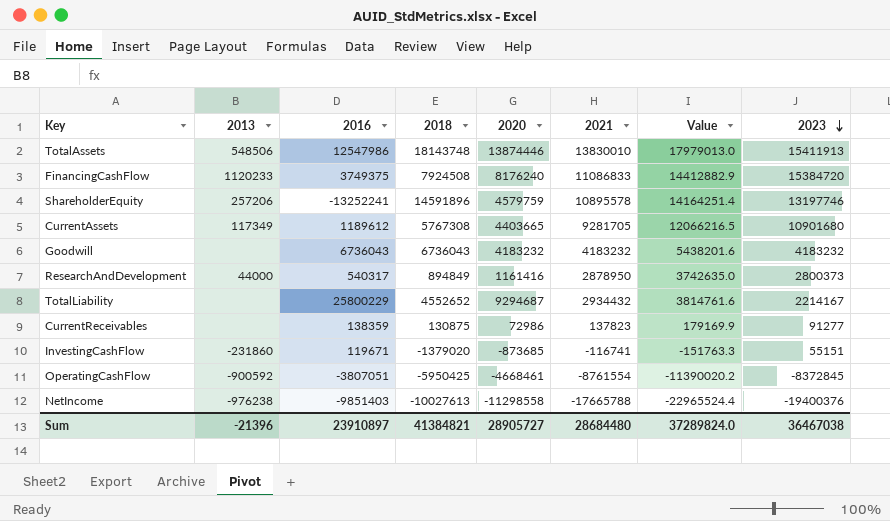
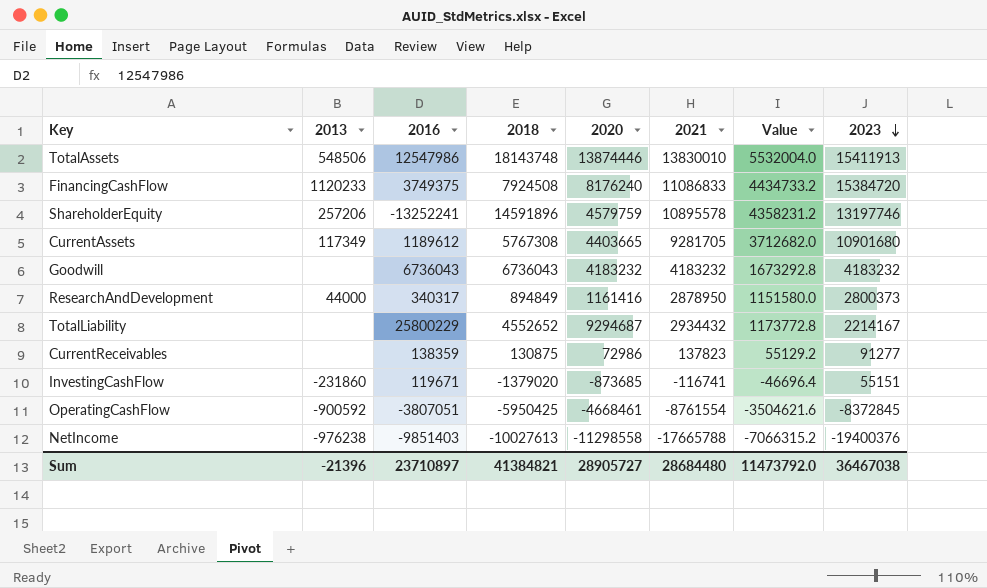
column Value | formula: [2021] * 1.3 -> [2021] * 0.4
ResearchAndDevelopment | 2016: 540317 -> 340317
Sum | 2016: 23910897 -> 23710897
Sum | Value: 37289824.0 -> 11473792.0

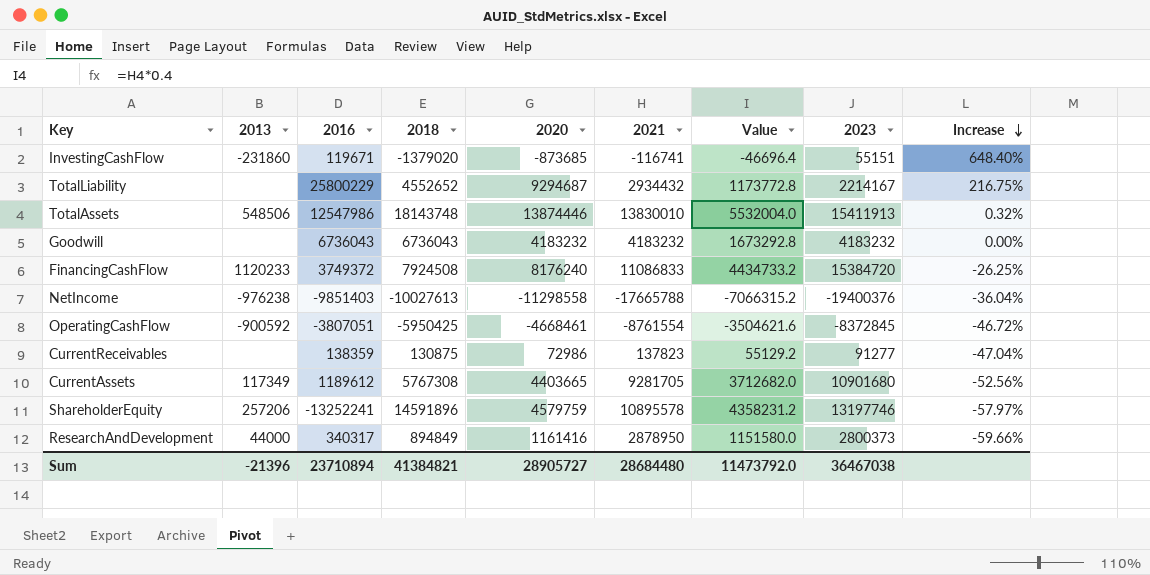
row order: 2023 descending -> Increase descending
column Increase | formula: none -> ([2020] - [2021]) / [2021]
FinancingCashFlow | 2016: 3749375 -> 3749372
Sum | 2016: 23710897 -> 23710894

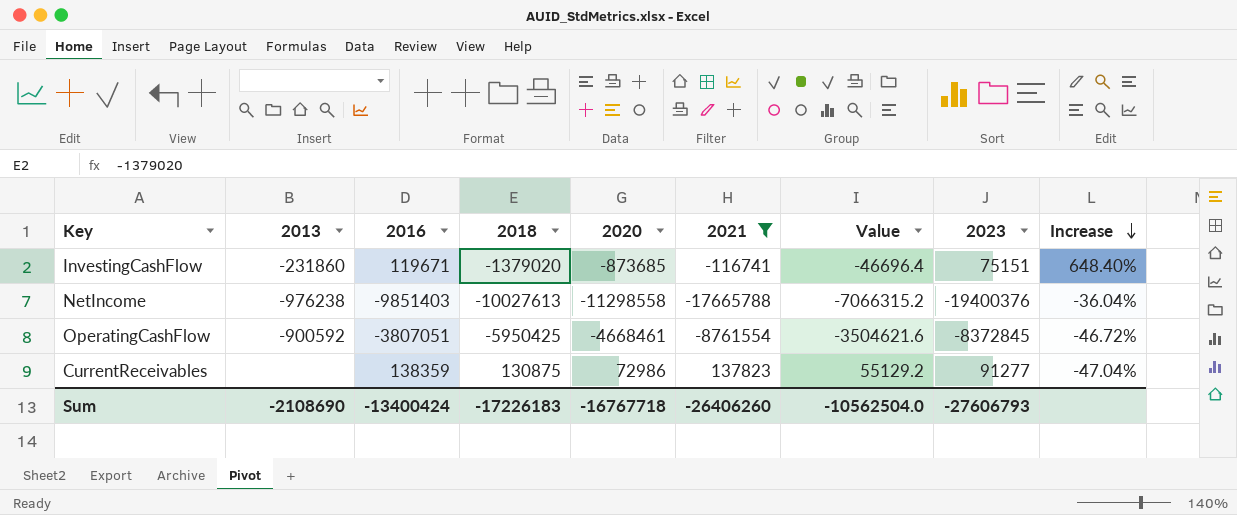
filter: none -> 2021 <= 137823
InvestingCashFlow | 2023: 55151 -> 75151
Sum | 2013: -21396 -> -2108690
Sum | 2016: 23710894 -> -13400424
Sum | 2018: 41384821 -> -17226183
Sum | 2020: 28905727 -> -16767718
Sum | 2021: 28684480 -> -26406260
Sum | Value: 11473792.0 -> -10562504.0
Sum | 2023: 36467038 -> -27606793

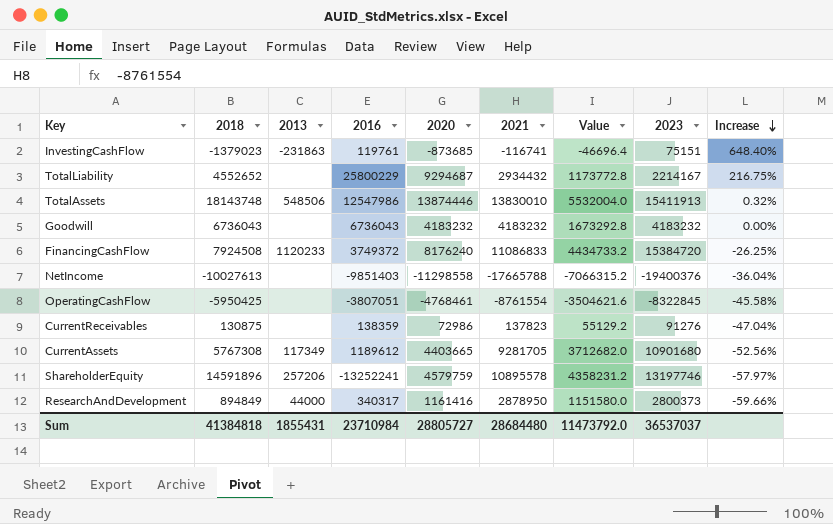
filter: 2021 <= 137823 -> none
column 2018 | position: 4 -> 2
InvestingCashFlow | 2018: -1379020 -> -1379023
InvestingCashFlow | 2013: -231860 -> -231863
InvestingCashFlow | 2016: 119671 -> 119761
NetIncome | 2013: -976238 -> none
OperatingCashFlow | 2013: -900592 -> none
OperatingCashFlow | 2020: -4668461 -> -4768461
OperatingCashFlow | 2023: -8372845 -> -8322845
OperatingCashFlow | Increase: -46.72% -> -45.58%
CurrentReceivables | 2023: 91277 -> 91276
Sum | 2018: -17226183 -> 41384818
Sum | 2013: -2108690 -> 1855431
Sum | 2016: -13400424 -> 23710984
Sum | 2020: -16767718 -> 28805727
Sum | 2021: -26406260 -> 28684480
Sum | Value: -10562504.0 -> 11473792.0
Sum | 2023: -27606793 -> 36537037

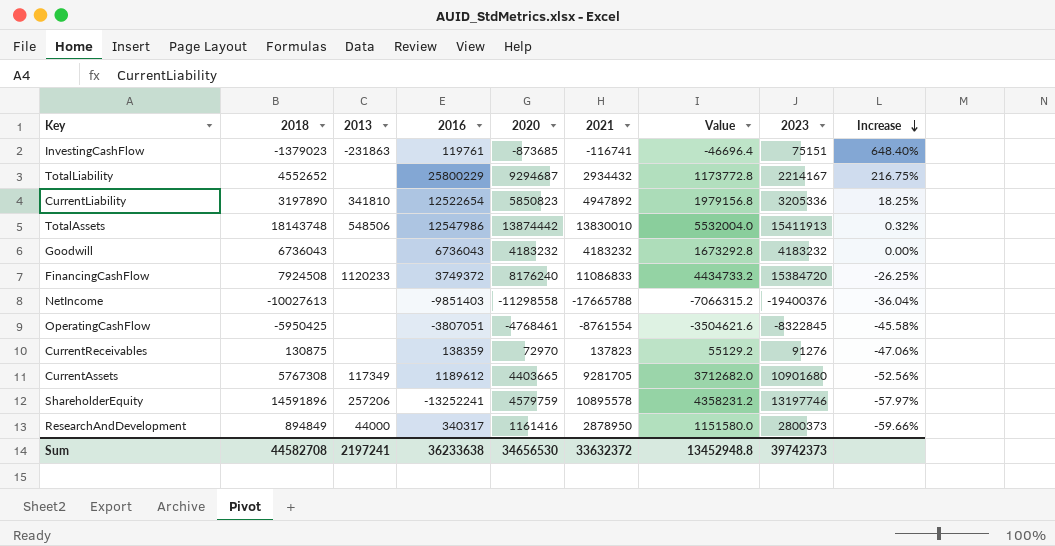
row CurrentLiability: none -> 3197890 | 341810 | 12522654 | 5850823 | 4947892 | 1979156.8 | 3205336 | 18.25%
TotalAssets | 2020: 13874446 -> 13874442
CurrentReceivables | 2020: 72986 -> 72970
CurrentReceivables | Increase: -47.04% -> -47.06%
Sum | 2018: 41384818 -> 44582708
Sum | 2013: 1855431 -> 2197241
Sum | 2016: 23710984 -> 36233638
Sum | 2020: 28805727 -> 34656530
Sum | 2021: 28684480 -> 33632372
Sum | Value: 11473792.0 -> 13452948.8
Sum | 2023: 36537037 -> 39742373

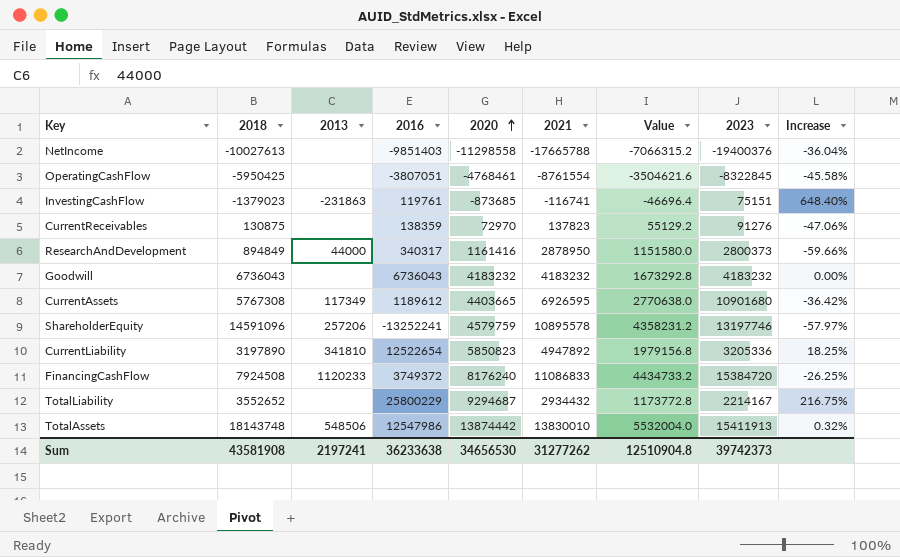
row order: Increase descending -> 2020 ascending
CurrentAssets | 2021: 9281705 -> 6926595
CurrentAssets | Value: 3712682.0 -> 2770638.0
CurrentAssets | Increase: -52.56% -> -36.42%
ShareholderEquity | 2018: 14591896 -> 14591096
TotalLiability | 2018: 4552652 -> 3552652
Sum | 2018: 44582708 -> 43581908
Sum | 2021: 33632372 -> 31277262
Sum | Value: 13452948.8 -> 12510904.8

